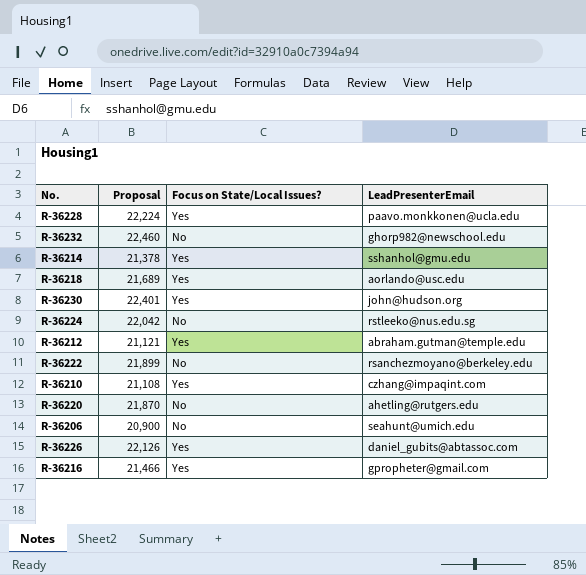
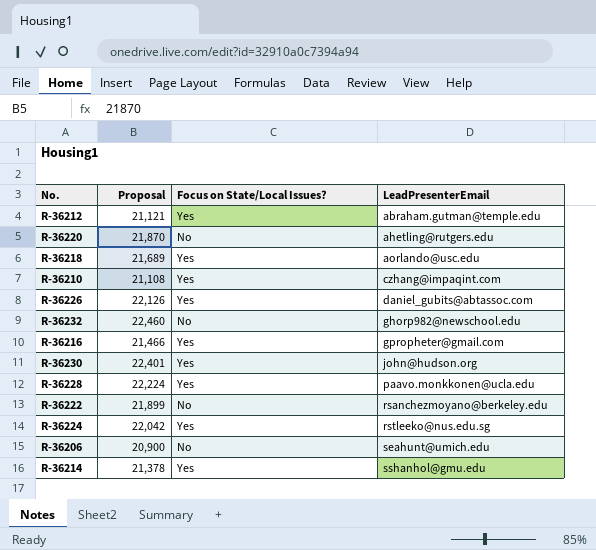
row order: none -> LeadPresenterEmail ascending
R-36224 | Focus on State/Local Issues?: No -> Yes

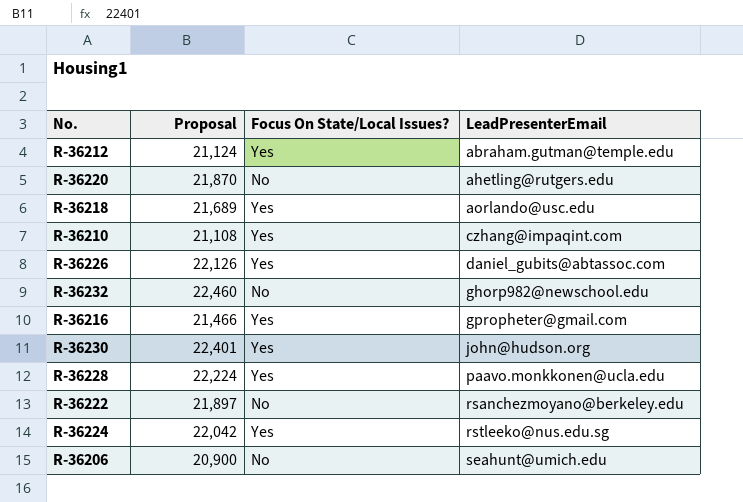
column name: Focus on State/Local Issues? -> Focus On State/Local Issues?
row R-36214: 21,378 | Yes | sshanhol@gmu.edu -> none
R-36212 | Proposal: 21,121 -> 21,124
R-36222 | Proposal: 21,899 -> 21,897

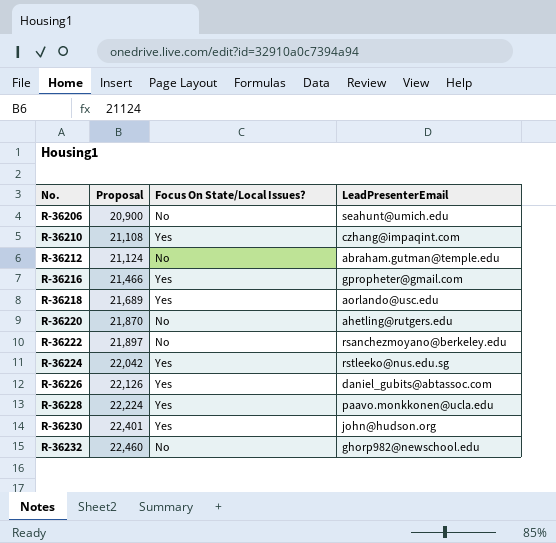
row order: LeadPresenterEmail ascending -> No. ascending
R-36212 | Focus On State/Local Issues?: Yes -> No

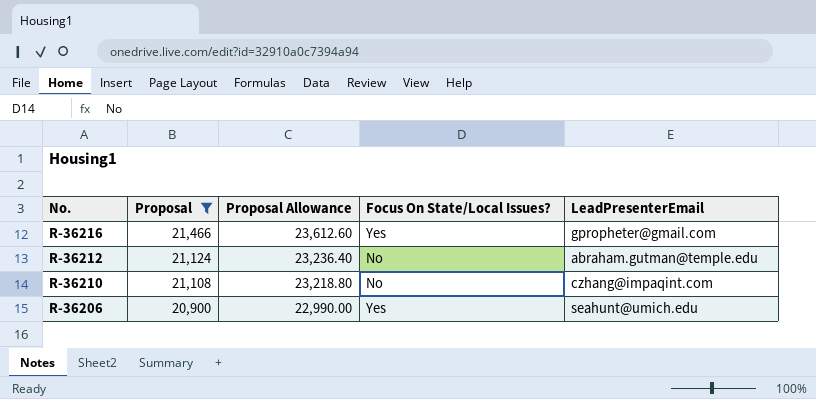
filter: none -> Proposal <= 21,466
row order: No. ascending -> No. descending
column Proposal Allowance | formula: none -> [Proposal] * 1.1
R-36210 | Focus On State/Local Issues?: Yes -> No
R-36206 | Focus On State/Local Issues?: No -> Yes

